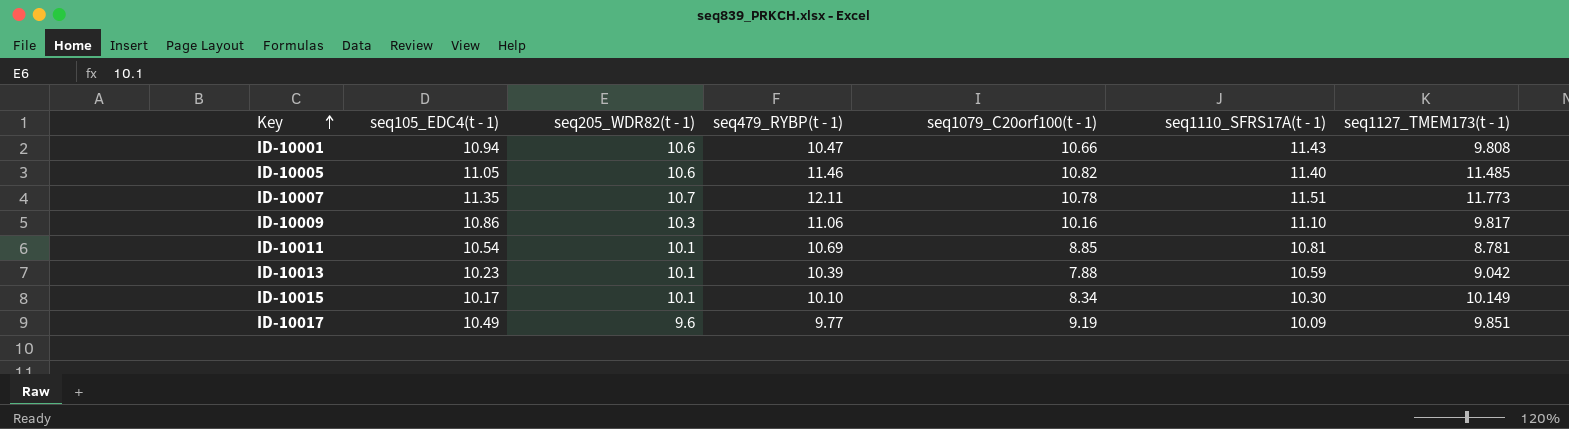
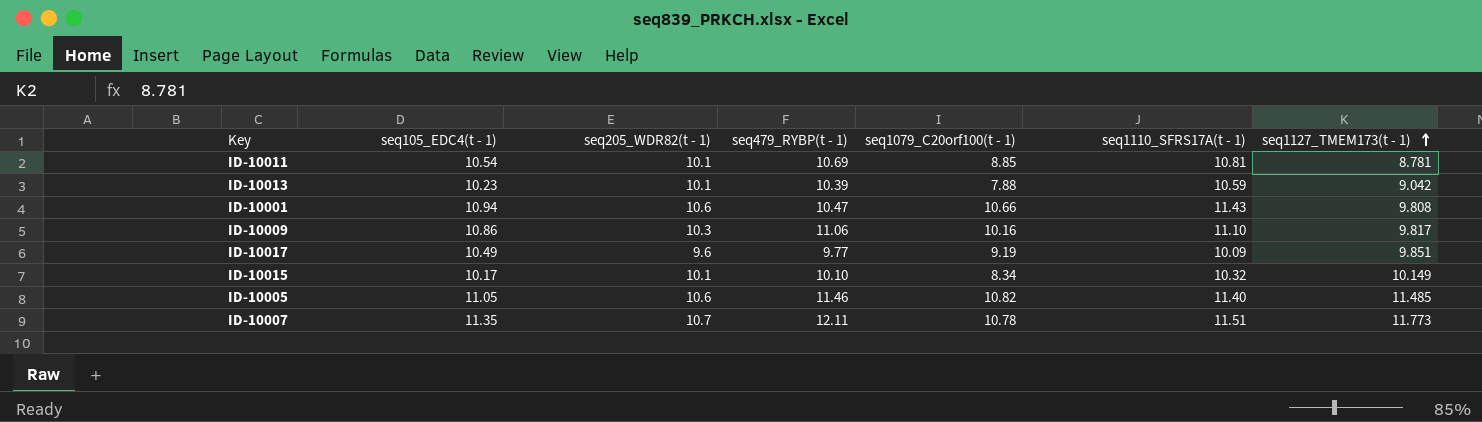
row order: Key ascending -> seq1127_TMEM173(t - 1) ascending
ID-10015 | seq1110_SFRS17A(t - 1): 10.30 -> 10.32

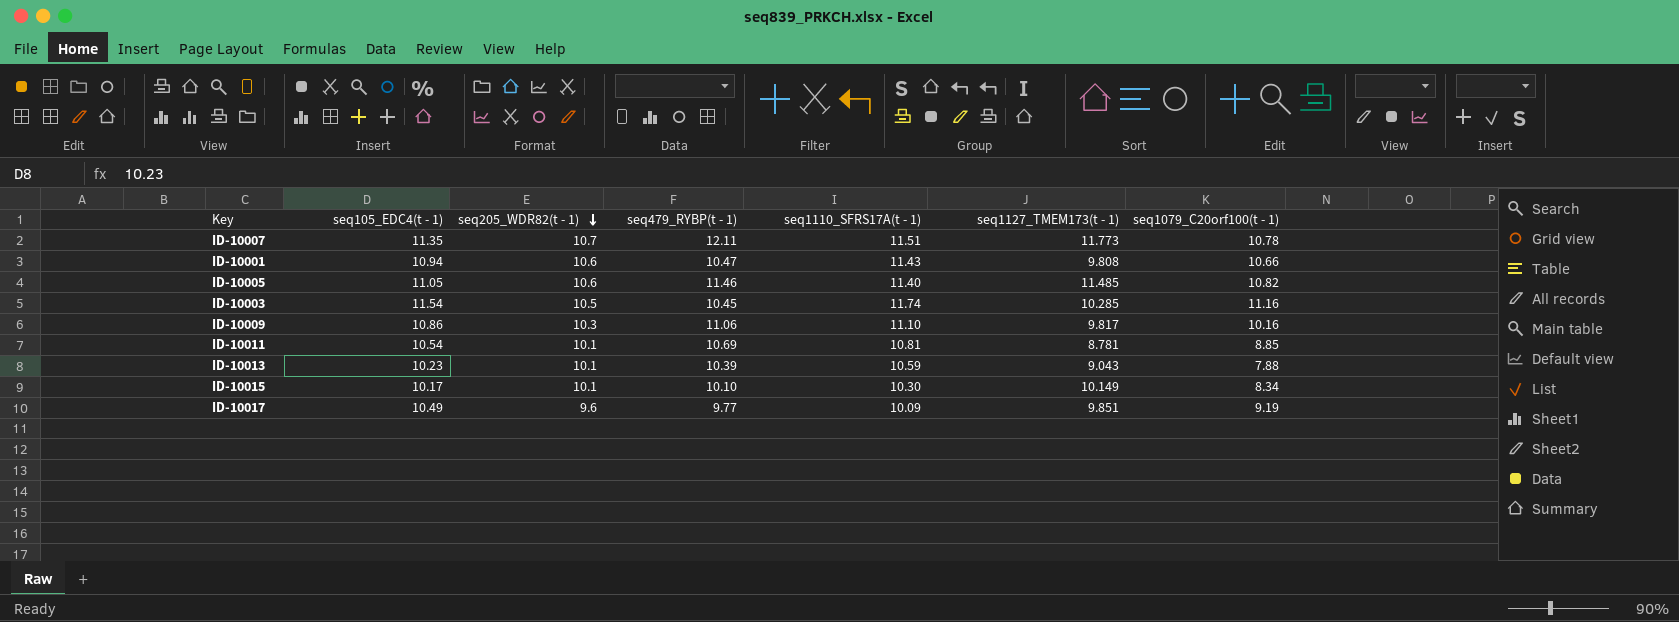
row order: seq1127_TMEM173(t - 1) ascending -> seq205_WDR82(t - 1) descending
column seq1079_C20orf100(t - 1) | position: 5 -> 7
row ID-10003: none -> 11.54 | 10.5 | 10.45 | 11.74 | 10.285 | 11.16
ID-10013 | seq1127_TMEM173(t - 1): 9.042 -> 9.043
ID-10015 | seq1110_SFRS17A(t - 1): 10.32 -> 10.30

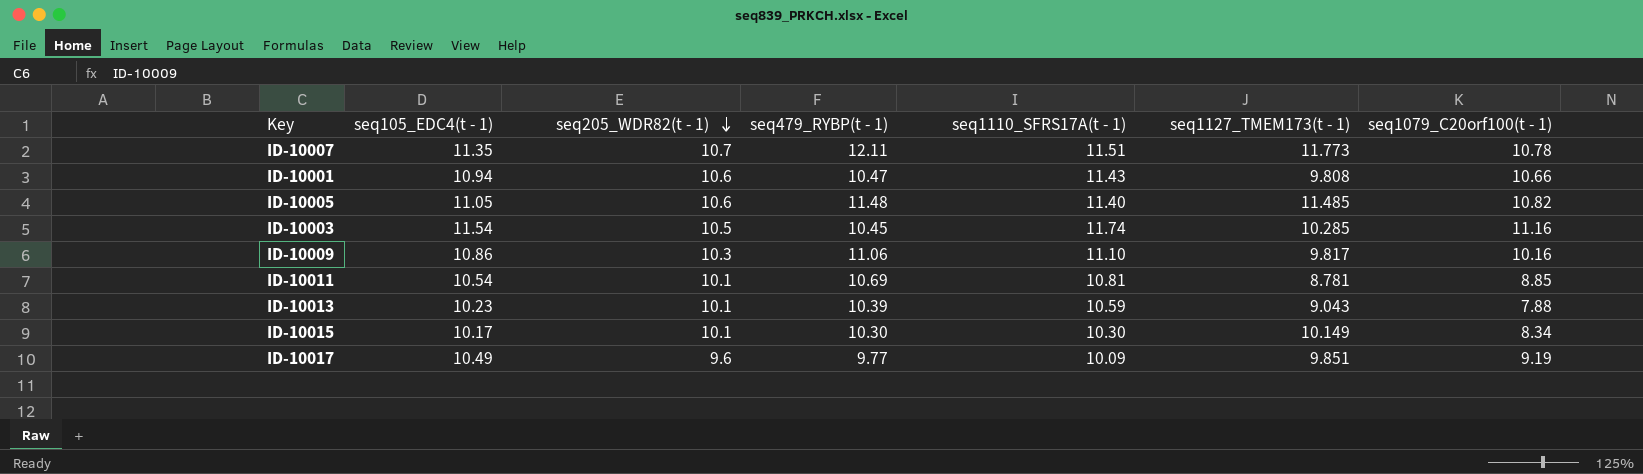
ID-10005 | seq479_RYBP(t - 1): 11.46 -> 11.48
ID-10015 | seq479_RYBP(t - 1): 10.10 -> 10.30

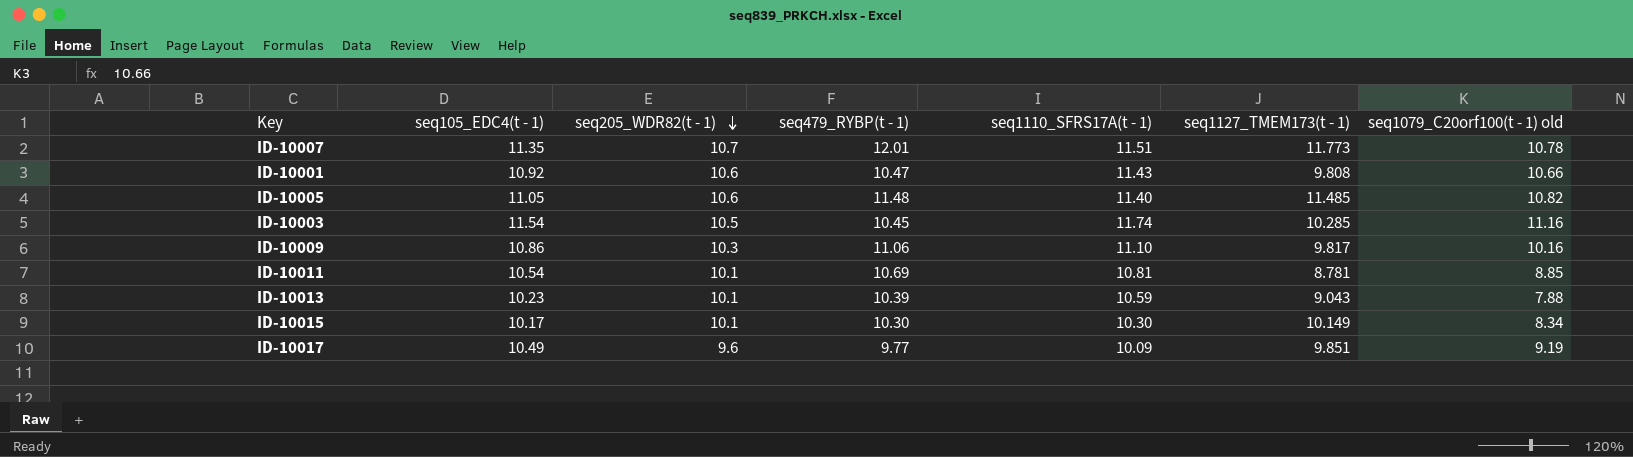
column name: seq1079_C20orf100(t - 1) -> seq1079_C20orf100(t - 1) old
ID-10007 | seq479_RYBP(t - 1): 12.11 -> 12.01
ID-10001 | seq105_EDC4(t - 1): 10.94 -> 10.92

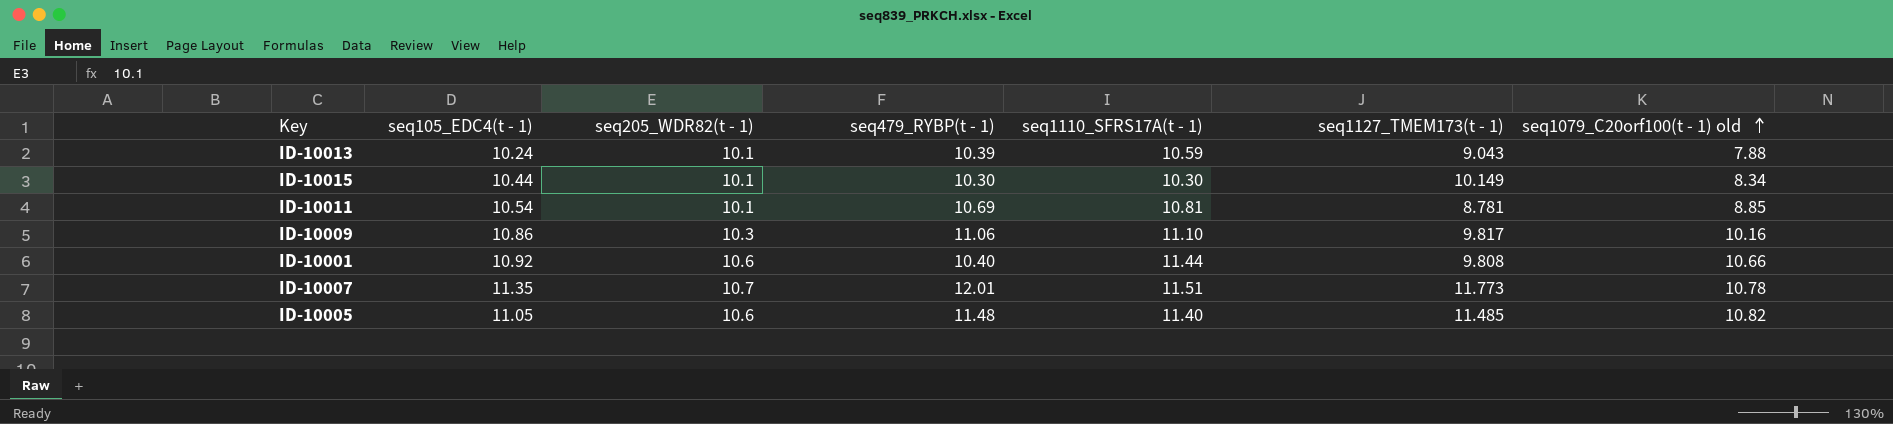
row order: seq205_WDR82(t - 1) descending -> seq1079_C20orf100(t - 1) old ascending
row ID-10003: 11.54 | 10.5 | 10.45 | 11.74 | 10.285 | 11.16 -> none
row ID-10017: 10.49 | 9.6 | 9.77 | 10.09 | 9.851 | 9.19 -> none
ID-10013 | seq105_EDC4(t - 1): 10.23 -> 10.24
ID-10015 | seq105_EDC4(t - 1): 10.17 -> 10.44
ID-10001 | seq479_RYBP(t - 1): 10.47 -> 10.40
ID-10001 | seq1110_SFRS17A(t - 1): 11.43 -> 11.44

